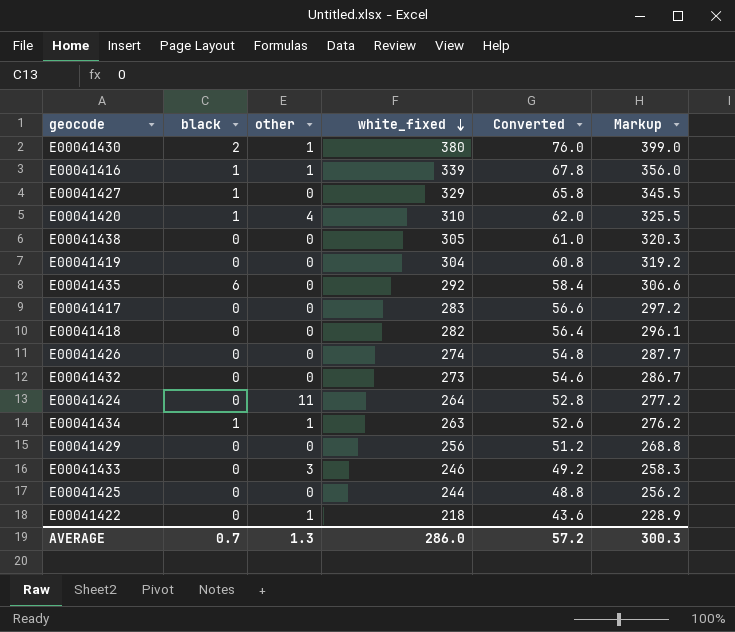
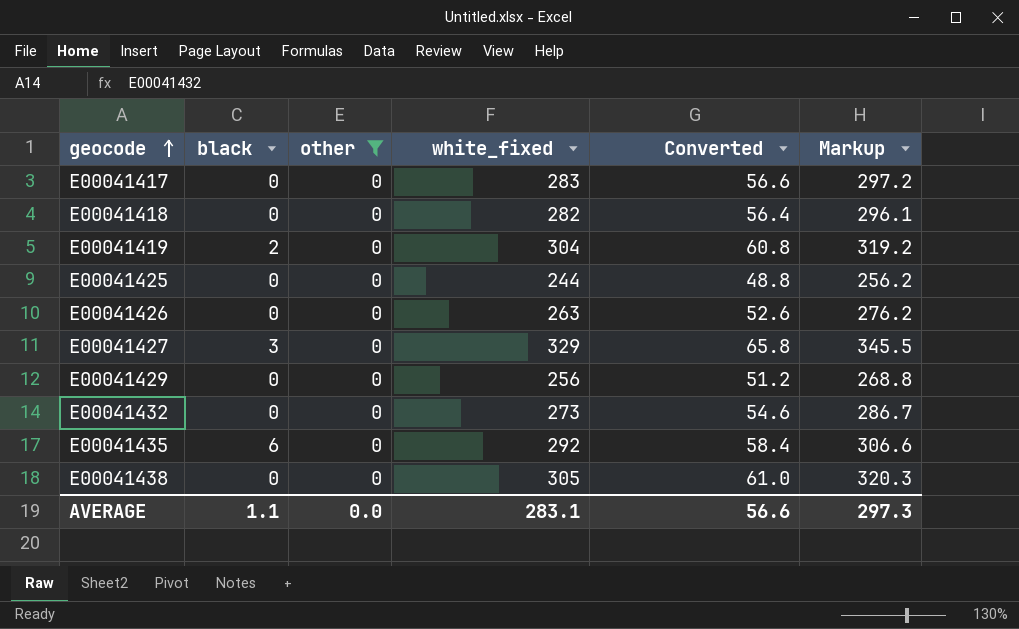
filter: none -> other = 0
row order: white_fixed descending -> geocode ascending
E00041419 | black: 0 -> 2
E00041426 | white_fixed: 274 -> 263
E00041426 | Converted: 54.8 -> 52.6
E00041426 | Markup: 287.7 -> 276.2
E00041427 | black: 1 -> 3
AVERAGE | black: 0.7 -> 1.1
AVERAGE | other: 1.3 -> 0.0
AVERAGE | white_fixed: 286.0 -> 283.1
AVERAGE | Converted: 57.2 -> 56.6
AVERAGE | Markup: 300.3 -> 297.3

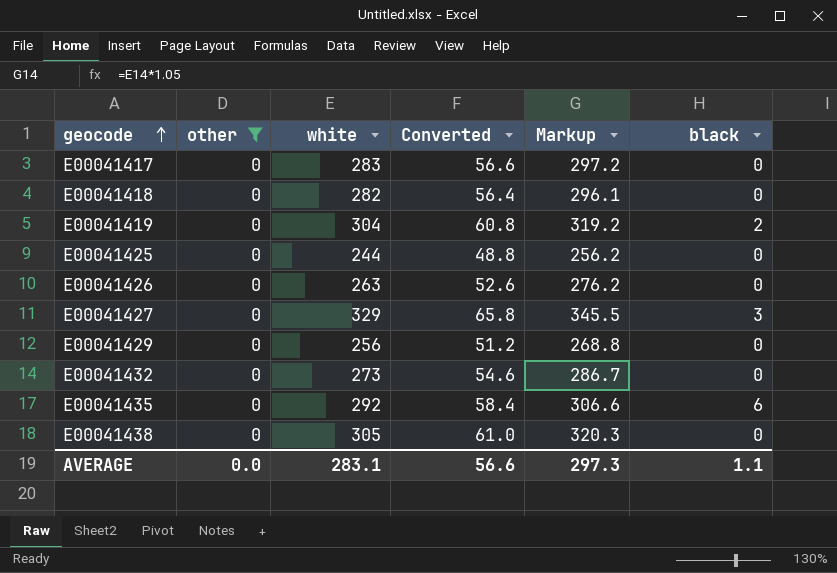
column name: white_fixed -> white
column black | position: 2 -> 6

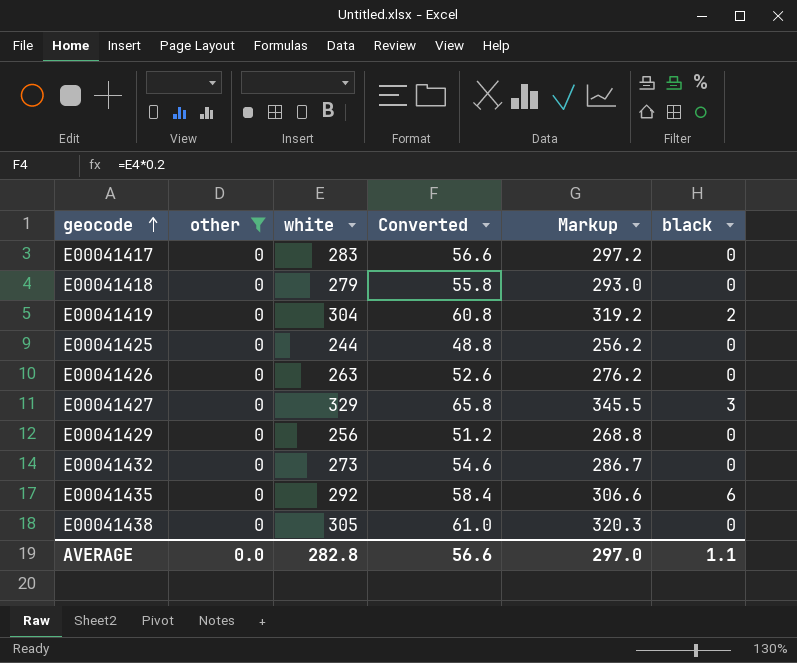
E00041418 | white: 282 -> 279
E00041418 | Converted: 56.4 -> 55.8
E00041418 | Markup: 296.1 -> 293.0
AVERAGE | white: 283.1 -> 282.8
AVERAGE | Markup: 297.3 -> 297.0

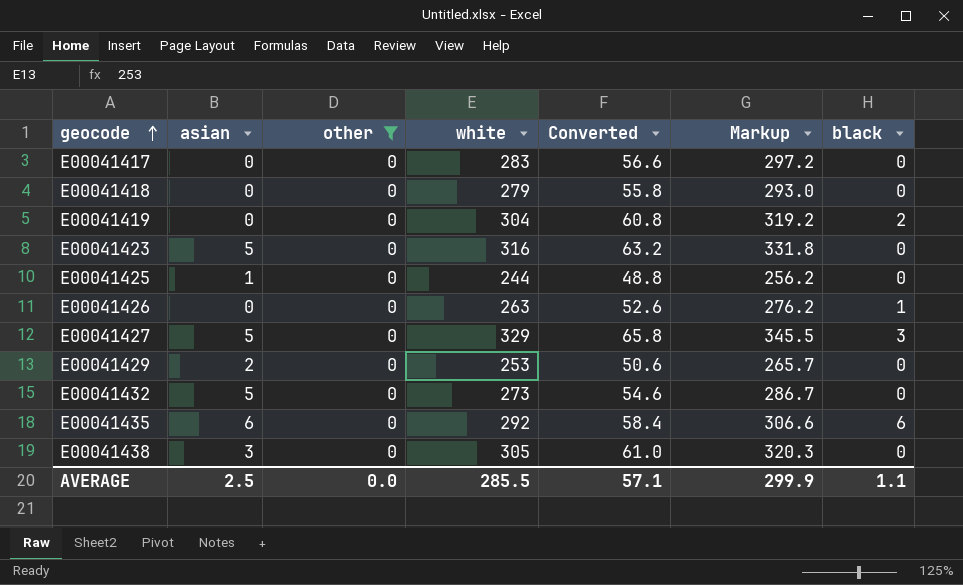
column asian | position: none -> 2
row E00041423: none -> 5 | 0 | 316 | 63.2 | 331.8 | 0
E00041426 | black: 0 -> 1
E00041429 | white: 256 -> 253
E00041429 | Converted: 51.2 -> 50.6
E00041429 | Markup: 268.8 -> 265.7
AVERAGE | white: 282.8 -> 285.5
AVERAGE | Converted: 56.6 -> 57.1
AVERAGE | Markup: 297.0 -> 299.9

